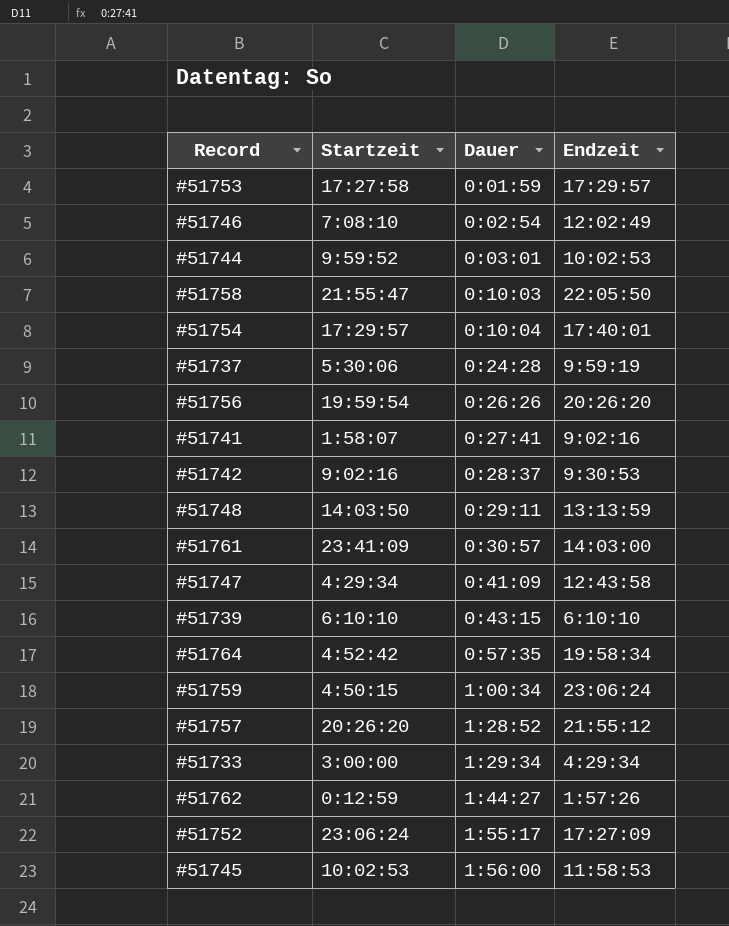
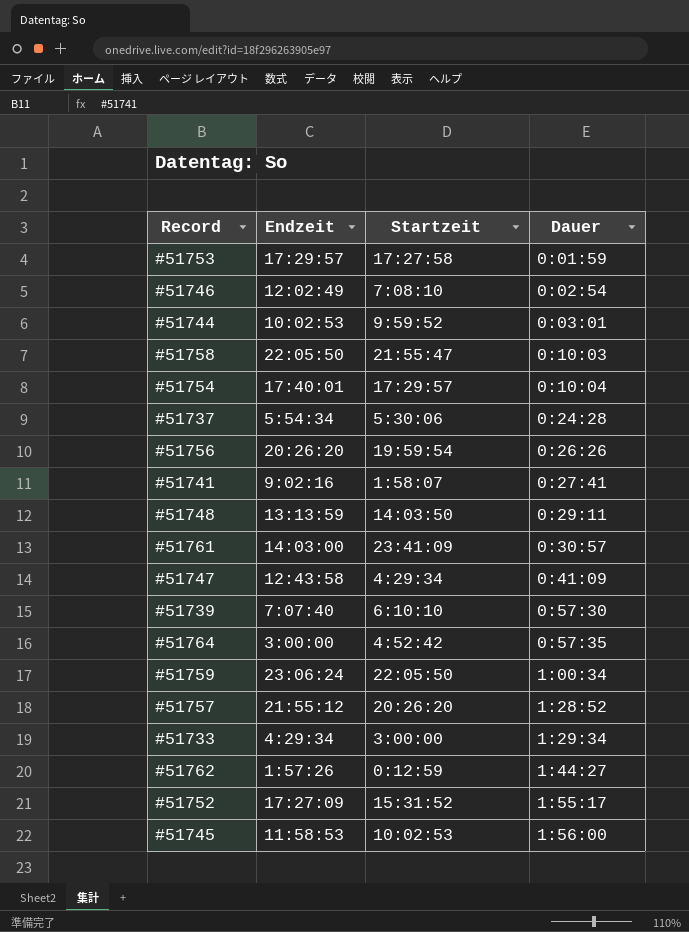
column Endzeit | position: 4 -> 2
row #51742: 9:02:16 | 0:28:37 | 9:30:53 -> none
#51737 | Endzeit: 9:59:19 -> 5:54:34
#51739 | Endzeit: 6:10:10 -> 7:07:40
#51739 | Dauer: 0:43:15 -> 0:57:30
#51764 | Endzeit: 19:58:34 -> 3:00:00
#51759 | Startzeit: 4:50:15 -> 22:05:50
#51752 | Startzeit: 23:06:24 -> 15:31:52

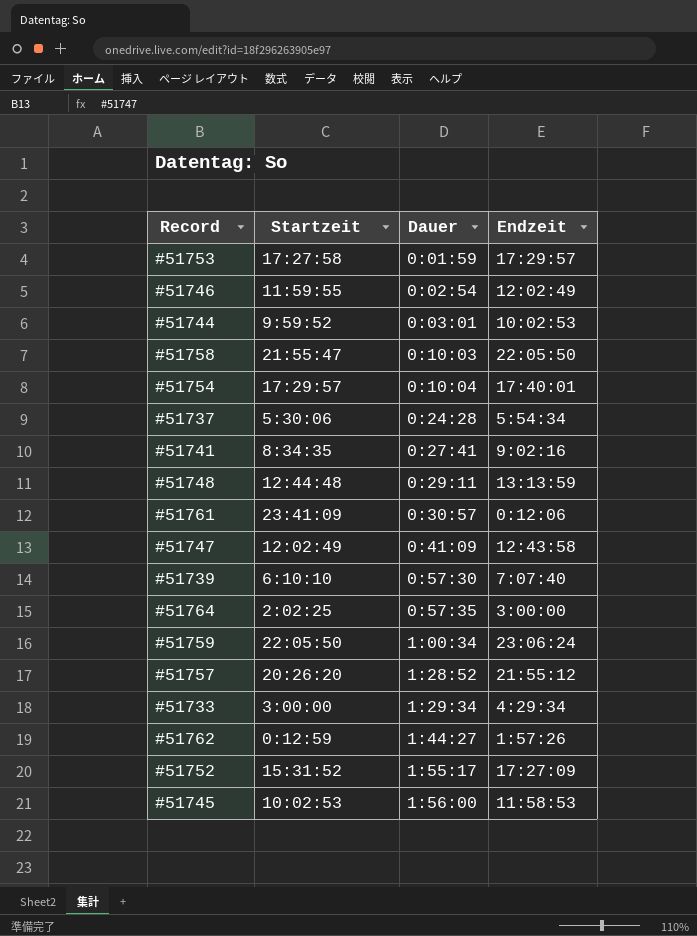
column Endzeit | position: 2 -> 4
row #51756: 20:26:20 | 19:59:54 | 0:26:26 -> none
#51746 | Startzeit: 7:08:10 -> 11:59:55
#51741 | Startzeit: 1:58:07 -> 8:34:35
#51748 | Startzeit: 14:03:50 -> 12:44:48
#51761 | Endzeit: 14:03:00 -> 0:12:06
#51747 | Startzeit: 4:29:34 -> 12:02:49
#51764 | Startzeit: 4:52:42 -> 2:02:25

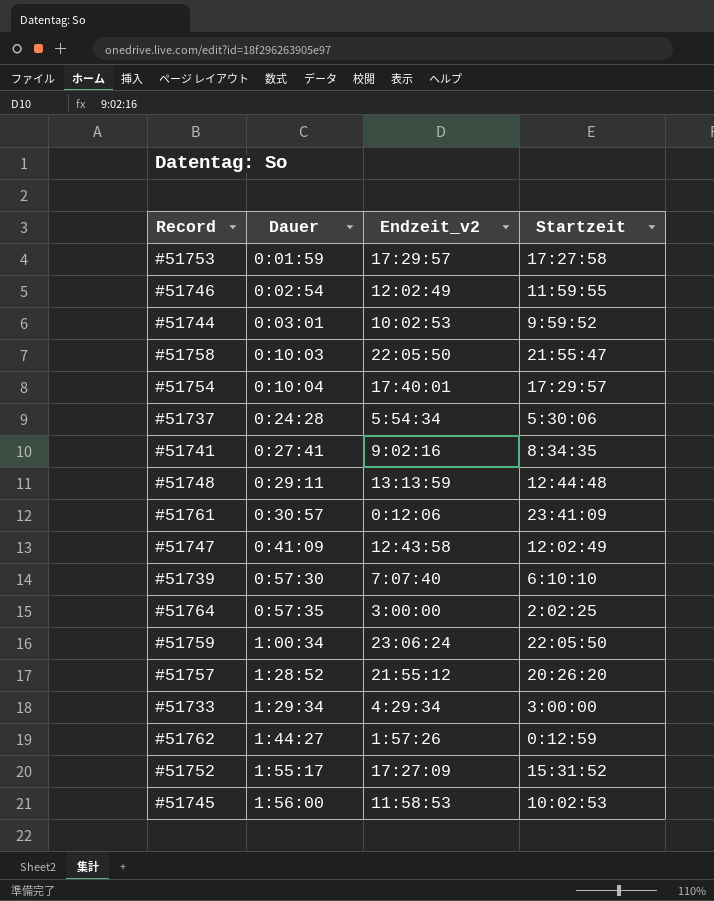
column name: Endzeit -> Endzeit_v2
column Startzeit | position: 2 -> 4

